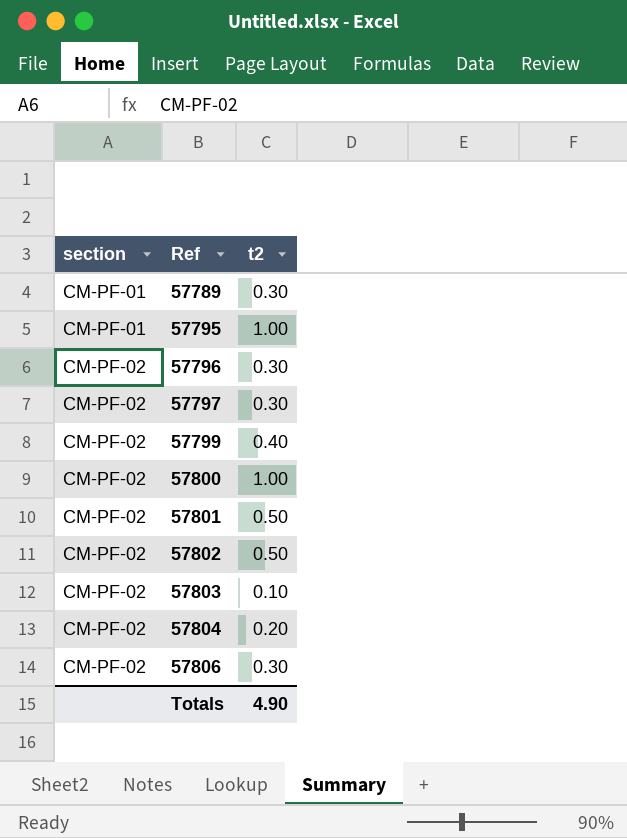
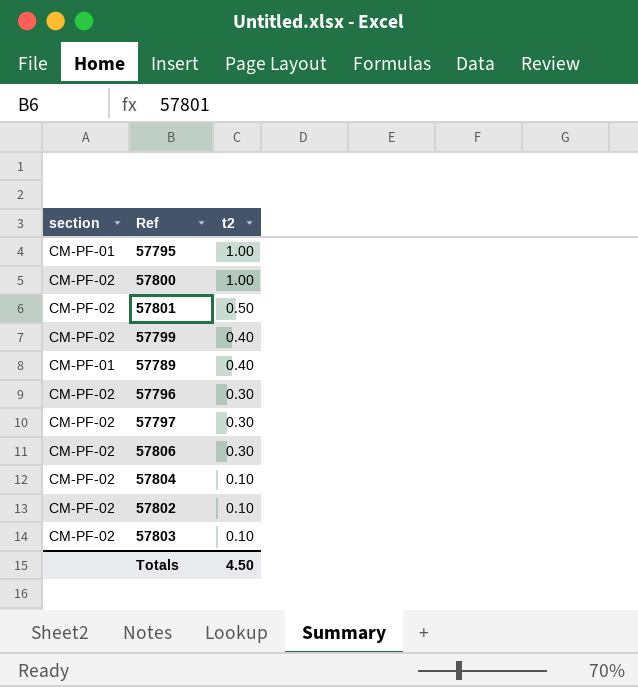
row order: section ascending -> t2 descending
57789 | t2: 0.30 -> 0.40
57804 | t2: 0.20 -> 0.10
57802 | t2: 0.50 -> 0.10
Totals | t2: 4.90 -> 4.50

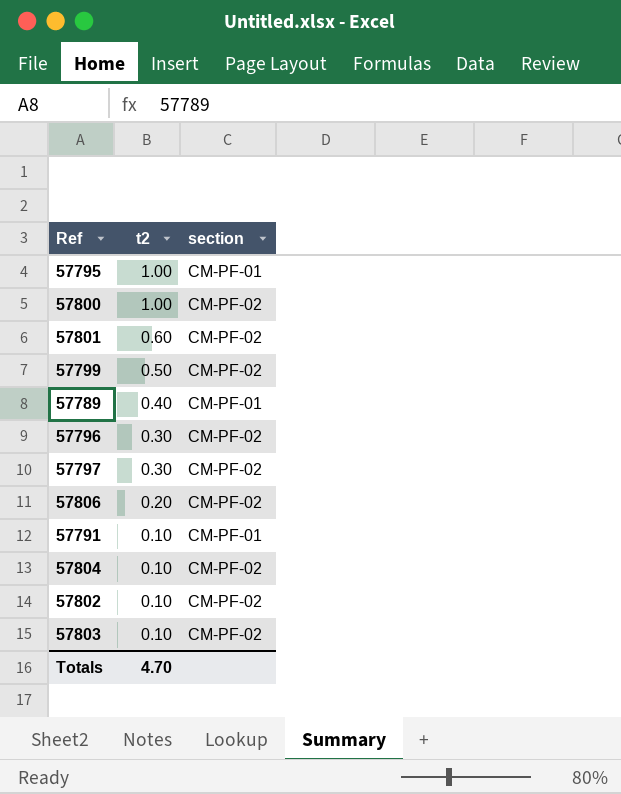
column section | position: 1 -> 3
57801 | t2: 0.50 -> 0.60
57799 | t2: 0.40 -> 0.50
57806 | t2: 0.30 -> 0.20
row 57791: none -> 0.10 | CM-PF-01
Totals | t2: 4.50 -> 4.70

